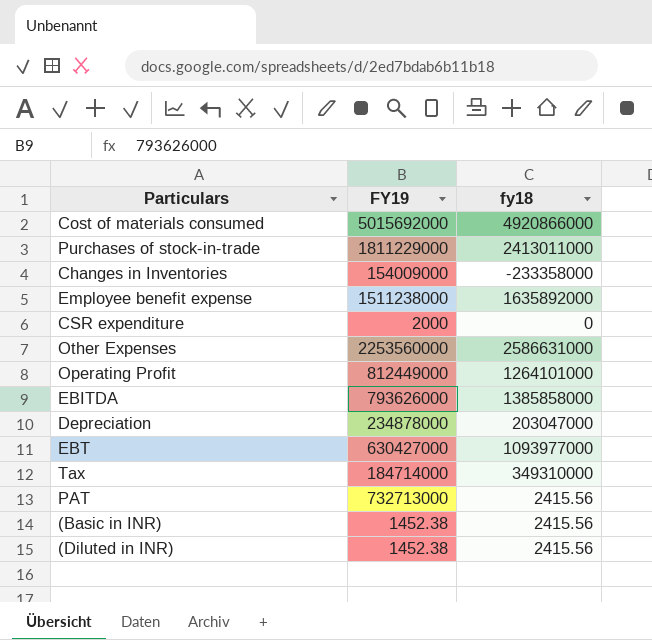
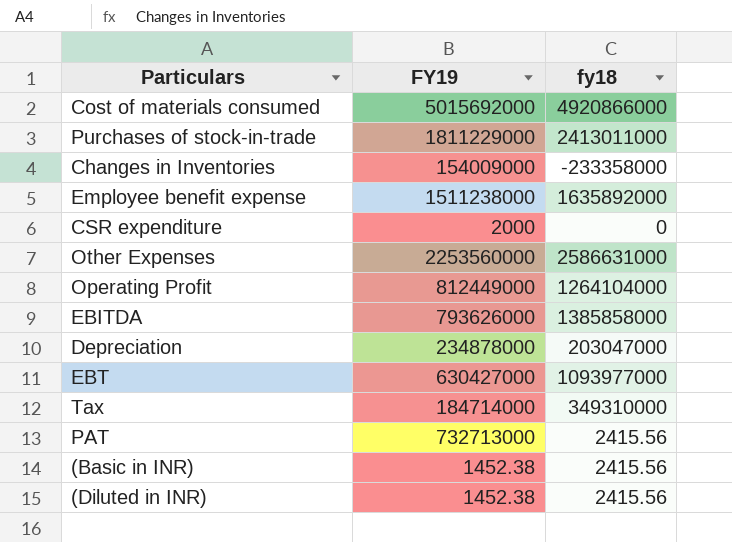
Operating Profit | fy18: 1264101000 -> 1264104000

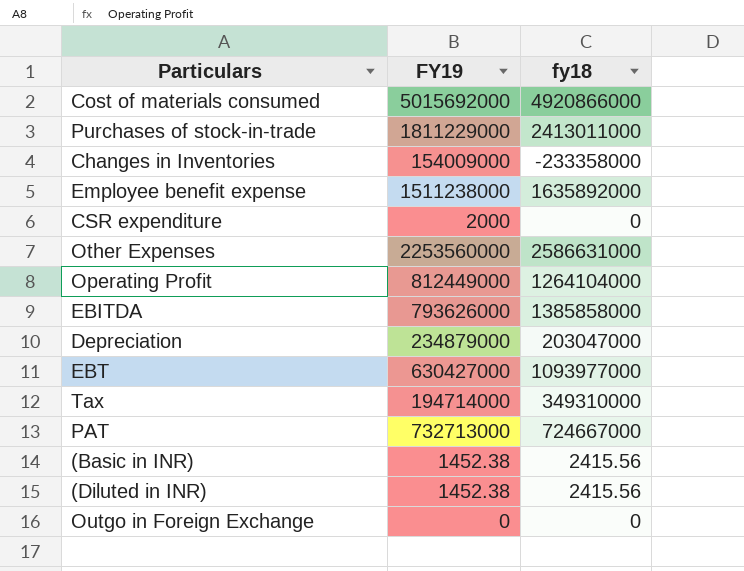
Depreciation | FY19: 234878000 -> 234879000
Tax | FY19: 184714000 -> 194714000
PAT | fy18: 2415.56 -> 724667000
row Outgo in Foreign Exchange: none -> 0 | 0

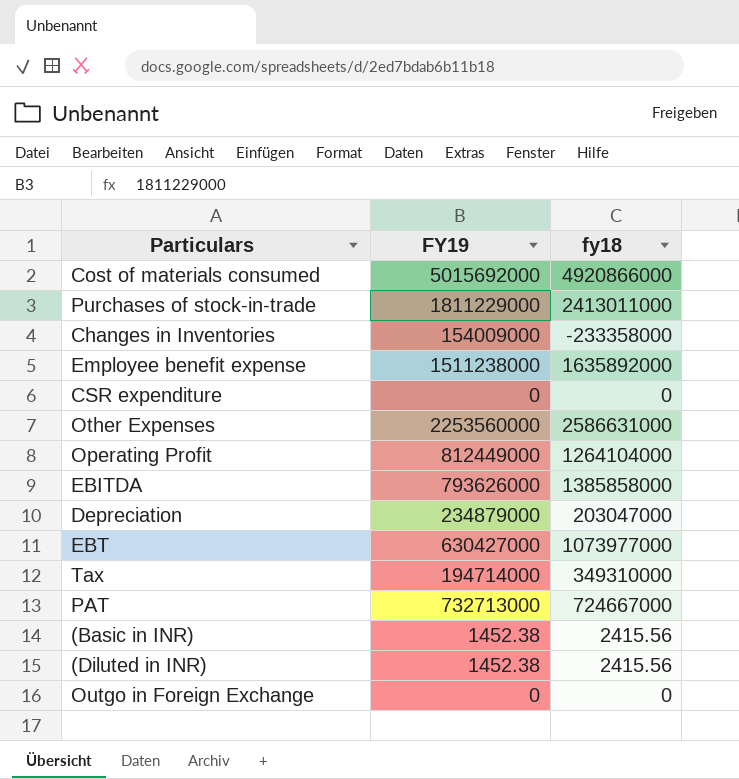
CSR expenditure | FY19: 2000 -> 0
EBT | fy18: 1093977000 -> 1073977000

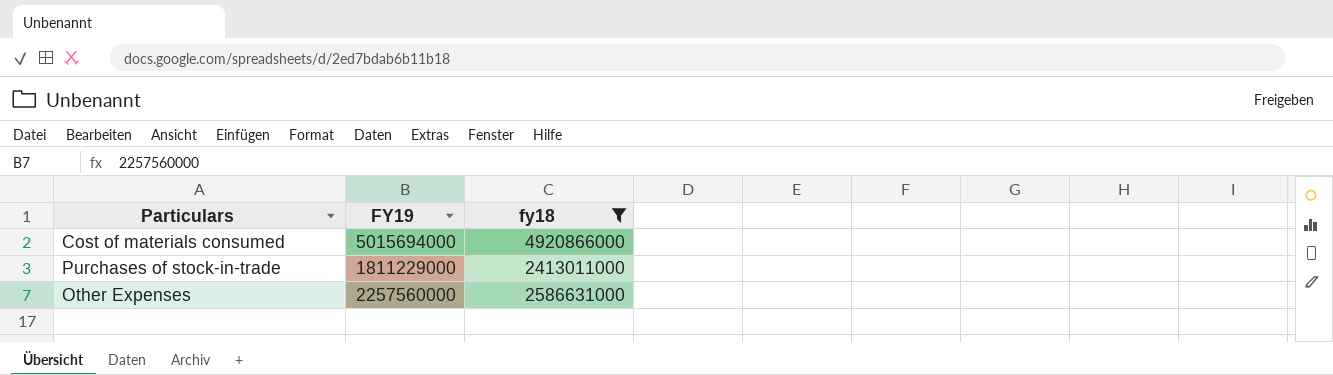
filter: none -> fy18 >= 2413011000
Cost of materials consumed | FY19: 5015692000 -> 5015694000
Other Expenses | FY19: 2253560000 -> 2257560000

